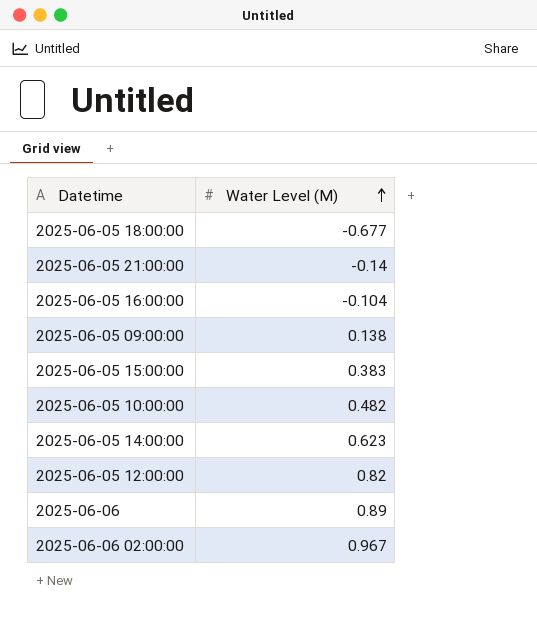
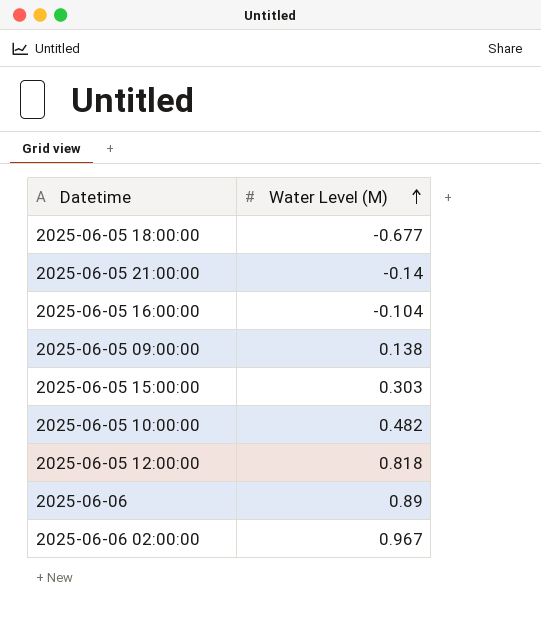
row 2025-06-05 14:00:00: 0.623 -> none
2025-06-05 15:00:00 | Water Level (M): 0.383 -> 0.303
2025-06-05 12:00:00 | Water Level (M): 0.82 -> 0.818

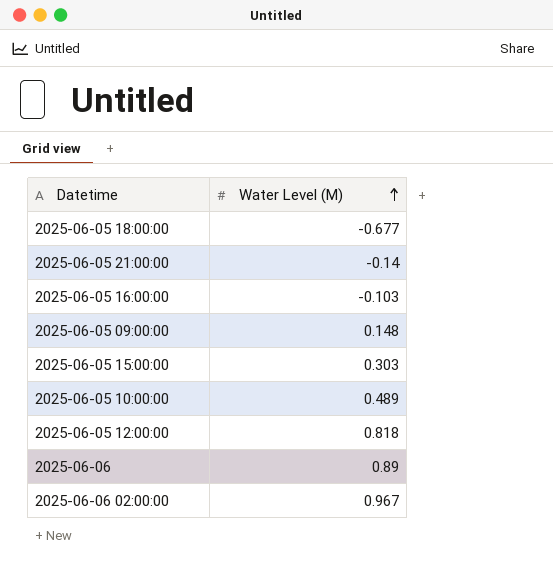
2025-06-05 16:00:00 | Water Level (M): -0.104 -> -0.103
2025-06-05 09:00:00 | Water Level (M): 0.138 -> 0.148
2025-06-05 10:00:00 | Water Level (M): 0.482 -> 0.489

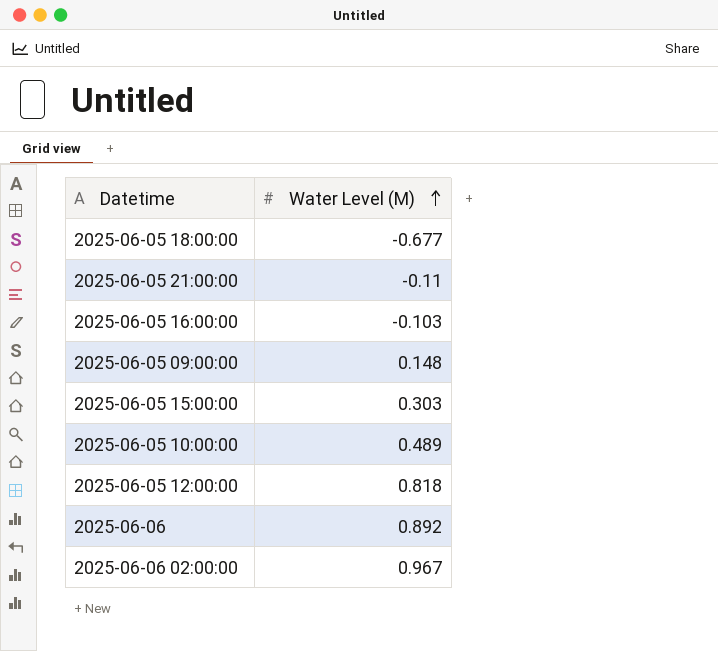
2025-06-05 21:00:00 | Water Level (M): -0.14 -> -0.11
2025-06-06 | Water Level (M): 0.89 -> 0.892

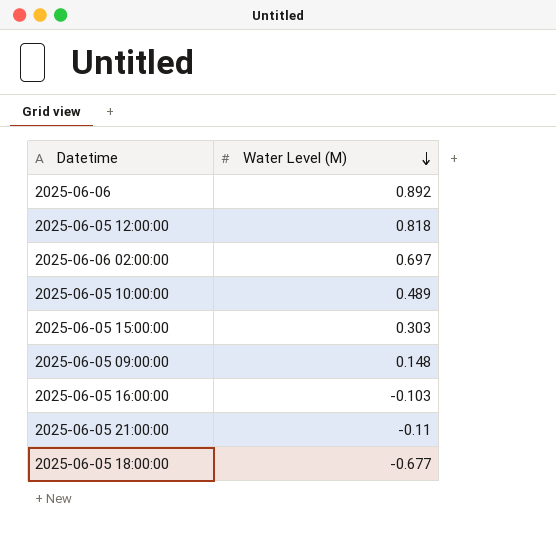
row order: Water Level (M) ascending -> Water Level (M) descending
2025-06-06 02:00:00 | Water Level (M): 0.967 -> 0.697

